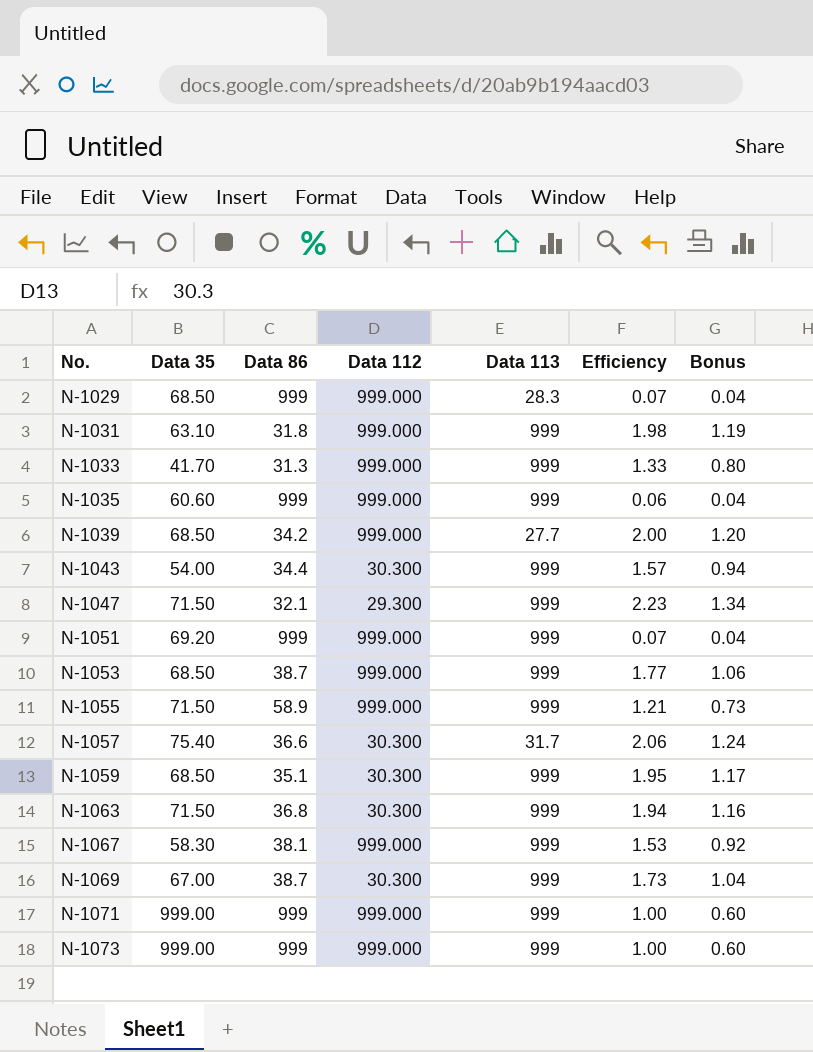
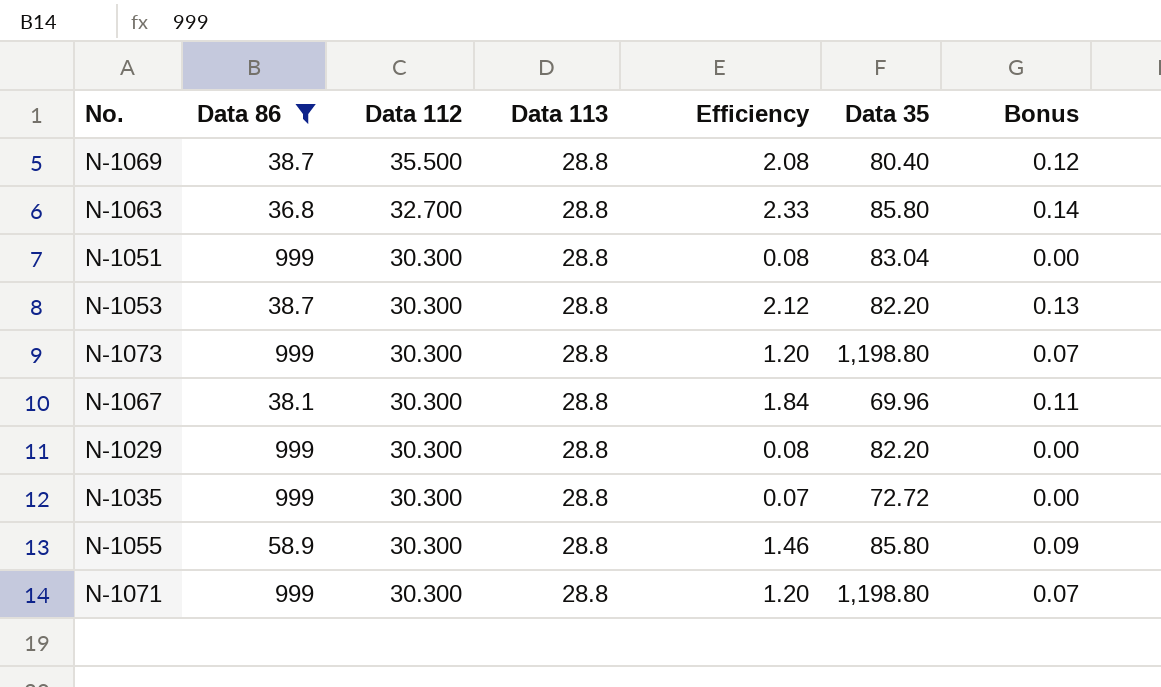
filter: none -> Data 86 >= 36.8
row order: No. ascending -> Data 112 descending
column Data 35 | position: 2 -> 6
column Bonus | formula: [Efficiency] * 0.6 -> [Efficiency] * 0.06
N-1069 | Data 112: 30.300 -> 35.500
N-1069 | Data 113: 999 -> 28.8
N-1069 | Efficiency: 1.73 -> 2.08
N-1069 | Data 35: 67.00 -> 80.40
N-1063 | Data 112: 30.300 -> 32.700
N-1063 | Data 113: 999 -> 28.8
N-1063 | Efficiency: 1.94 -> 2.33
N-1063 | Data 35: 71.50 -> 85.80
N-1051 | Data 112: 999.000 -> 30.300
N-1051 | Data 113: 999 -> 28.8
N-1051 | Efficiency: 0.07 -> 0.08
N-1051 | Data 35: 69.20 -> 83.04
N-1053 | Data 112: 999.000 -> 30.300
N-1053 | Data 113: 999 -> 28.8
N-1053 | Efficiency: 1.77 -> 2.12
N-1053 | Data 35: 68.50 -> 82.20
N-1073 | Data 112: 999.000 -> 30.300
N-1073 | Data 113: 999 -> 28.8
N-1073 | Efficiency: 1.00 -> 1.20
N-1073 | Data 35: 999.00 -> 1,198.80
N-1067 | Data 112: 999.000 -> 30.300
N-1067 | Data 113: 999 -> 28.8
N-1067 | Efficiency: 1.53 -> 1.84
N-1067 | Data 35: 58.30 -> 69.96
N-1029 | Data 112: 999.000 -> 30.300
N-1029 | Data 113: 28.3 -> 28.8
N-1029 | Efficiency: 0.07 -> 0.08
N-1029 | Data 35: 68.50 -> 82.20
N-1035 | Data 112: 999.000 -> 30.300
N-1035 | Data 113: 999 -> 28.8
N-1035 | Efficiency: 0.06 -> 0.07
N-1035 | Data 35: 60.60 -> 72.72
N-1055 | Data 112: 999.000 -> 30.300
N-1055 | Data 113: 999 -> 28.8
N-1055 | Efficiency: 1.21 -> 1.46
N-1055 | Data 35: 71.50 -> 85.80
N-1071 | Data 112: 999.000 -> 30.300
N-1071 | Data 113: 999 -> 28.8
N-1071 | Efficiency: 1.00 -> 1.20
N-1071 | Data 35: 999.00 -> 1,198.80

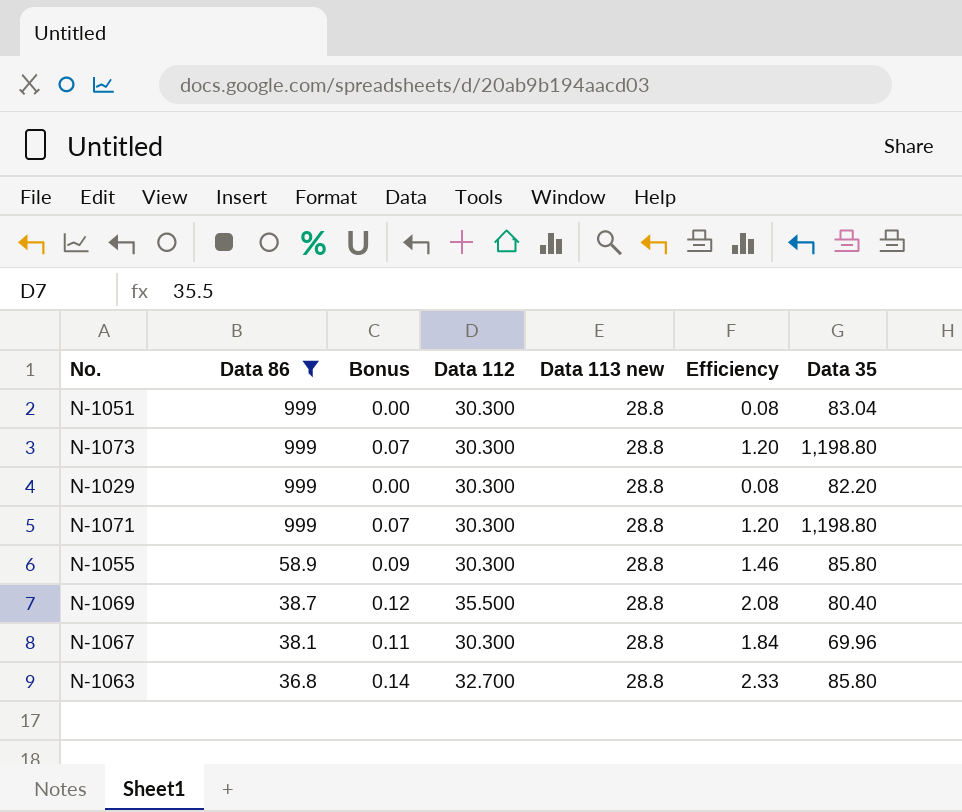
row order: Data 112 descending -> Data 86 descending
column Bonus | position: 7 -> 3
column name: Data 113 -> Data 113 new
row N-1053: 38.7 | 30.300 | 28.8 | 2.12 | 82.20 | 0.13 -> none
row N-1035: 999 | 30.300 | 28.8 | 0.07 | 72.72 | 0.00 -> none

